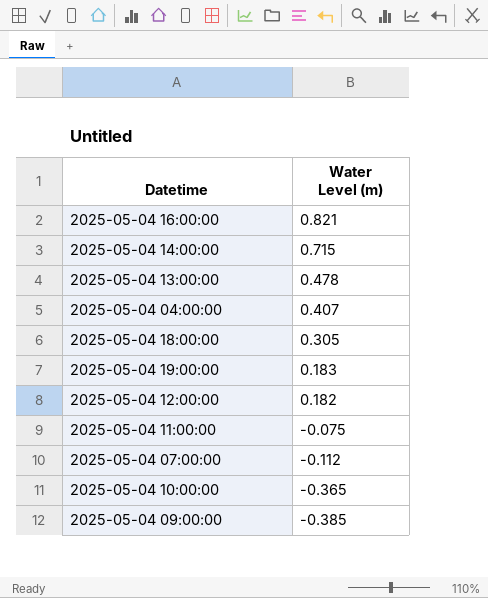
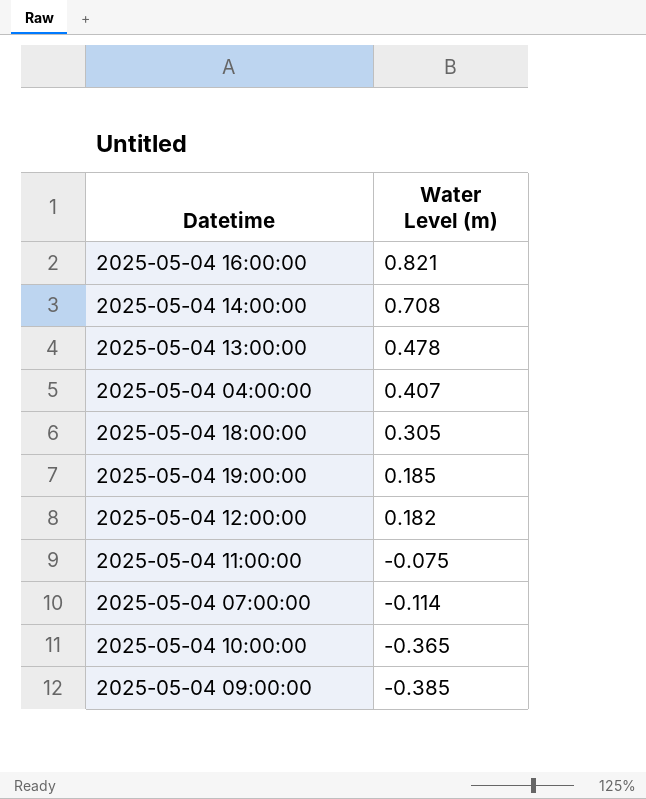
2025-05-04 14:00:00 | Water Level (m): 0.715 -> 0.708
2025-05-04 19:00:00 | Water Level (m): 0.183 -> 0.185
2025-05-04 07:00:00 | Water Level (m): -0.112 -> -0.114

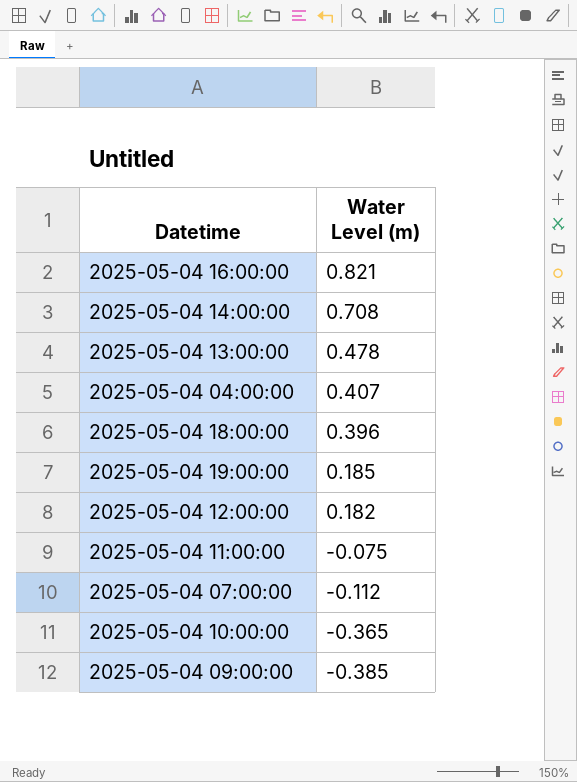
2025-05-04 18:00:00 | Water Level (m): 0.305 -> 0.396
2025-05-04 07:00:00 | Water Level (m): -0.114 -> -0.112

